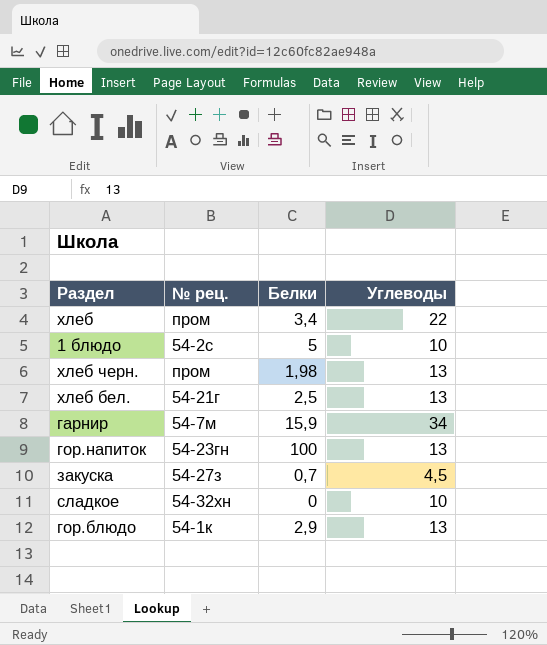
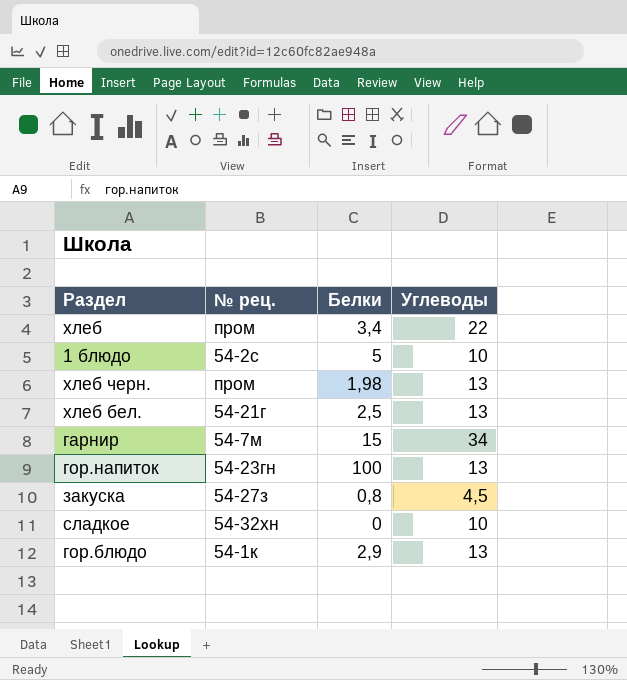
гарнир | Белки: 15,9 -> 15
закуска | Белки: 0,7 -> 0,8

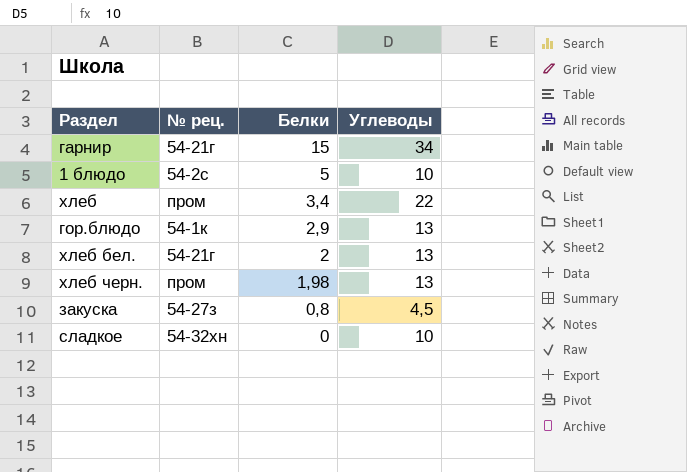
row order: none -> Белки descending
row гор.напиток: 54-23гн | 100 | 13 -> none
гарнир | № рец.: 54-7м -> 54-21г
хлеб бел. | Белки: 2,5 -> 2

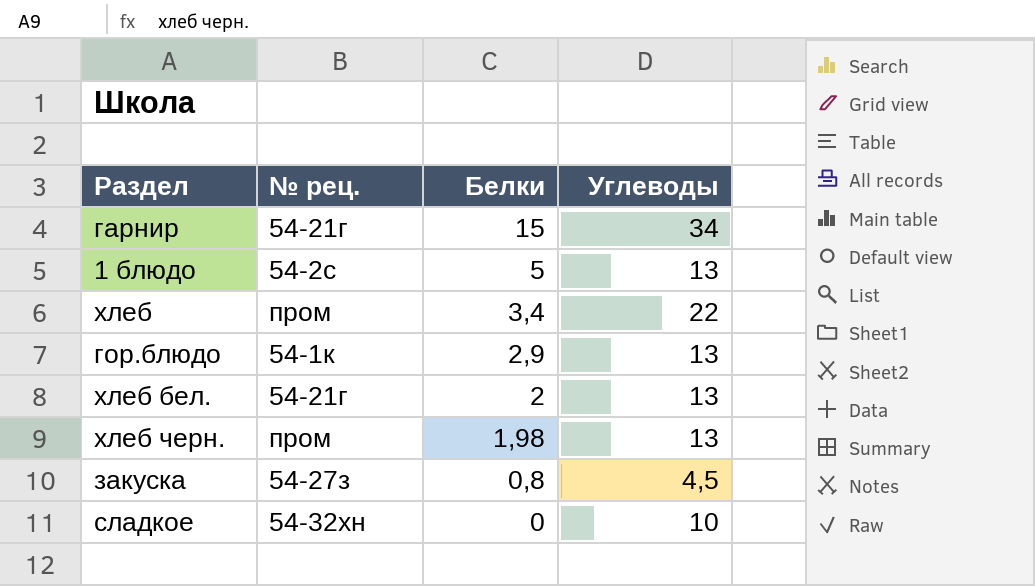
1 блюдо | Углеводы: 10 -> 13

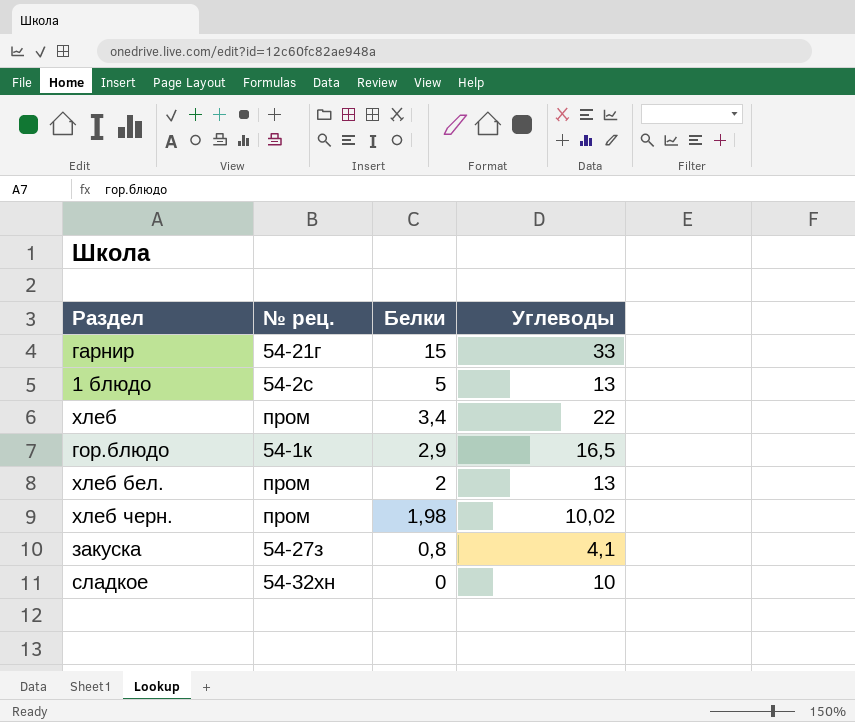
гарнир | Углеводы: 34 -> 33
гор.блюдо | Углеводы: 13 -> 16,5
хлеб бел. | № рец.: 54-21г -> пром
хлеб черн. | Углеводы: 13 -> 10,02
закуска | Углеводы: 4,5 -> 4,1

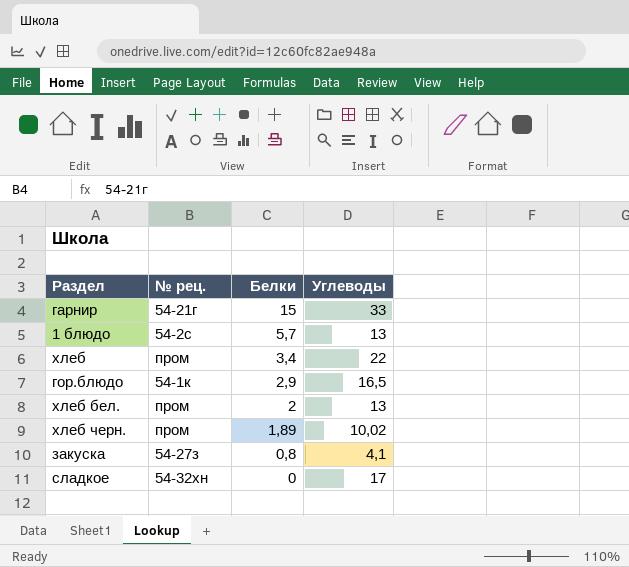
1 блюдо | Белки: 5 -> 5,7
хлеб черн. | Белки: 1,98 -> 1,89
сладкое | Углеводы: 10 -> 17

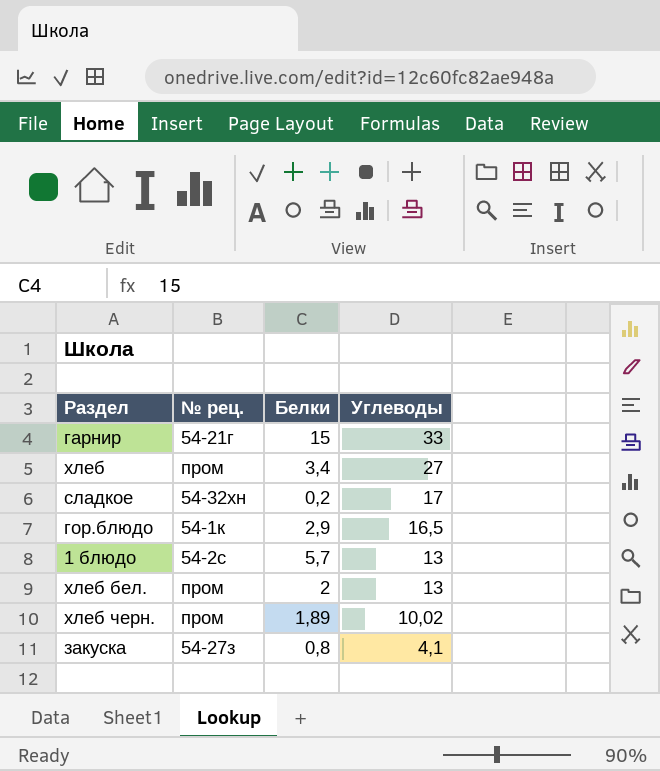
row order: Белки descending -> Углеводы descending
хлеб | Углеводы: 22 -> 27
сладкое | Белки: 0 -> 0,2

